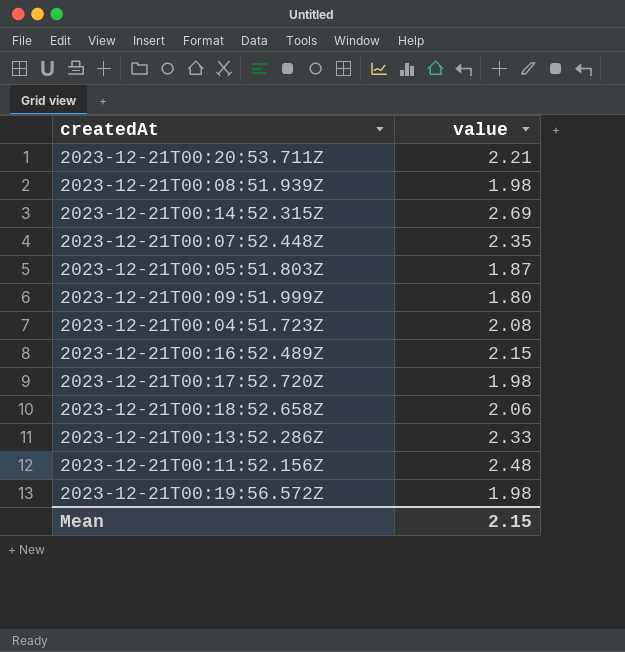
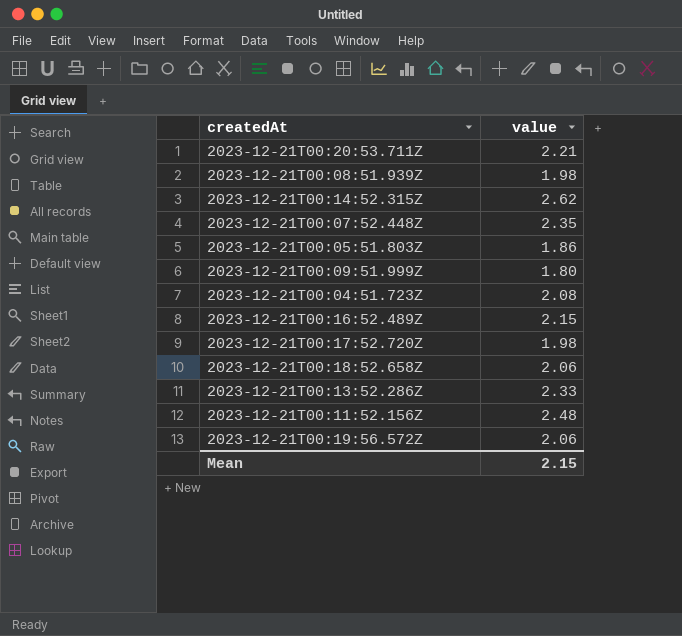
2023-12-21T00:14:52.315Z | value: 2.69 -> 2.62
2023-12-21T00:05:51.803Z | value: 1.87 -> 1.86
2023-12-21T00:19:56.572Z | value: 1.98 -> 2.06

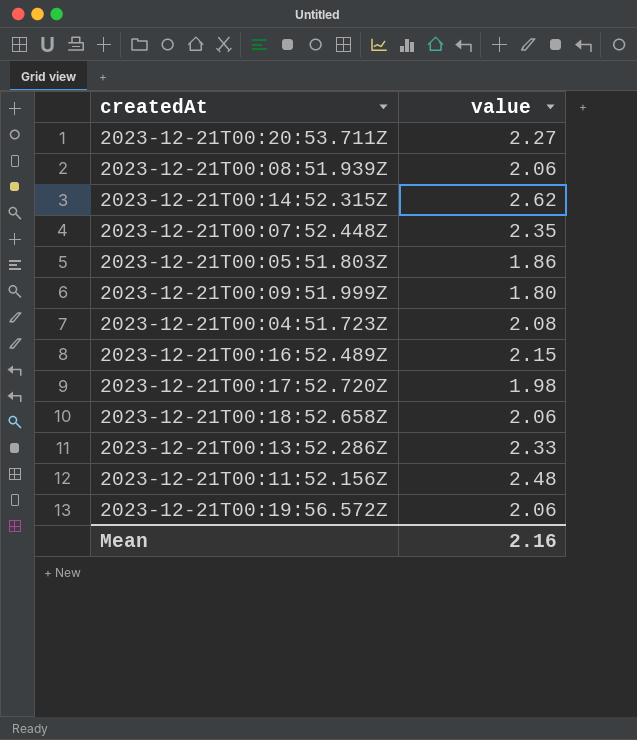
2023-12-21T00:20:53.711Z | value: 2.21 -> 2.27
2023-12-21T00:08:51.939Z | value: 1.98 -> 2.06
Mean | value: 2.15 -> 2.16

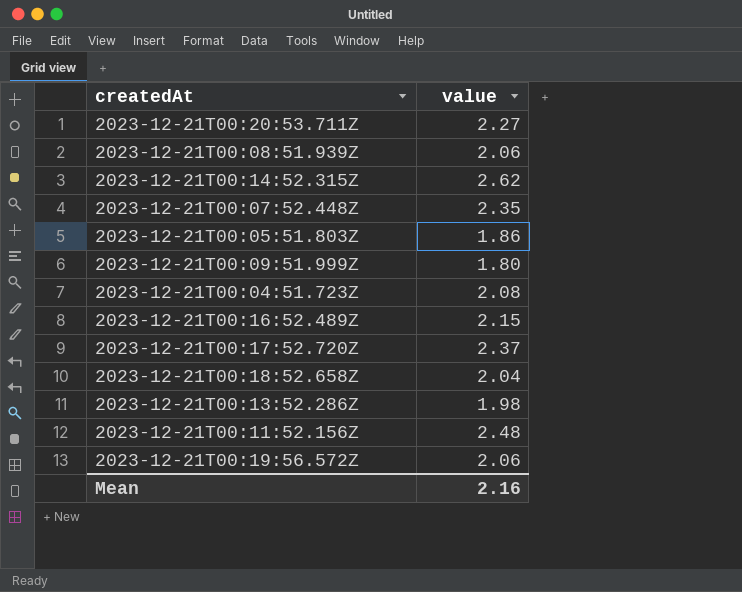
2023-12-21T00:17:52.720Z | value: 1.98 -> 2.37
2023-12-21T00:18:52.658Z | value: 2.06 -> 2.04
2023-12-21T00:13:52.286Z | value: 2.33 -> 1.98

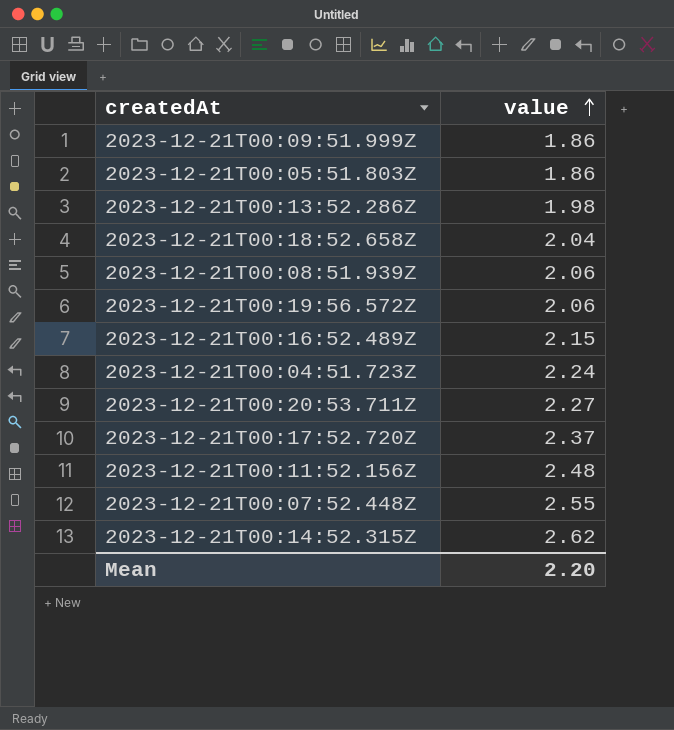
row order: none -> value ascending
2023-12-21T00:09:51.999Z | value: 1.80 -> 1.86
2023-12-21T00:04:51.723Z | value: 2.08 -> 2.24
2023-12-21T00:07:52.448Z | value: 2.35 -> 2.55
Mean | value: 2.16 -> 2.20

